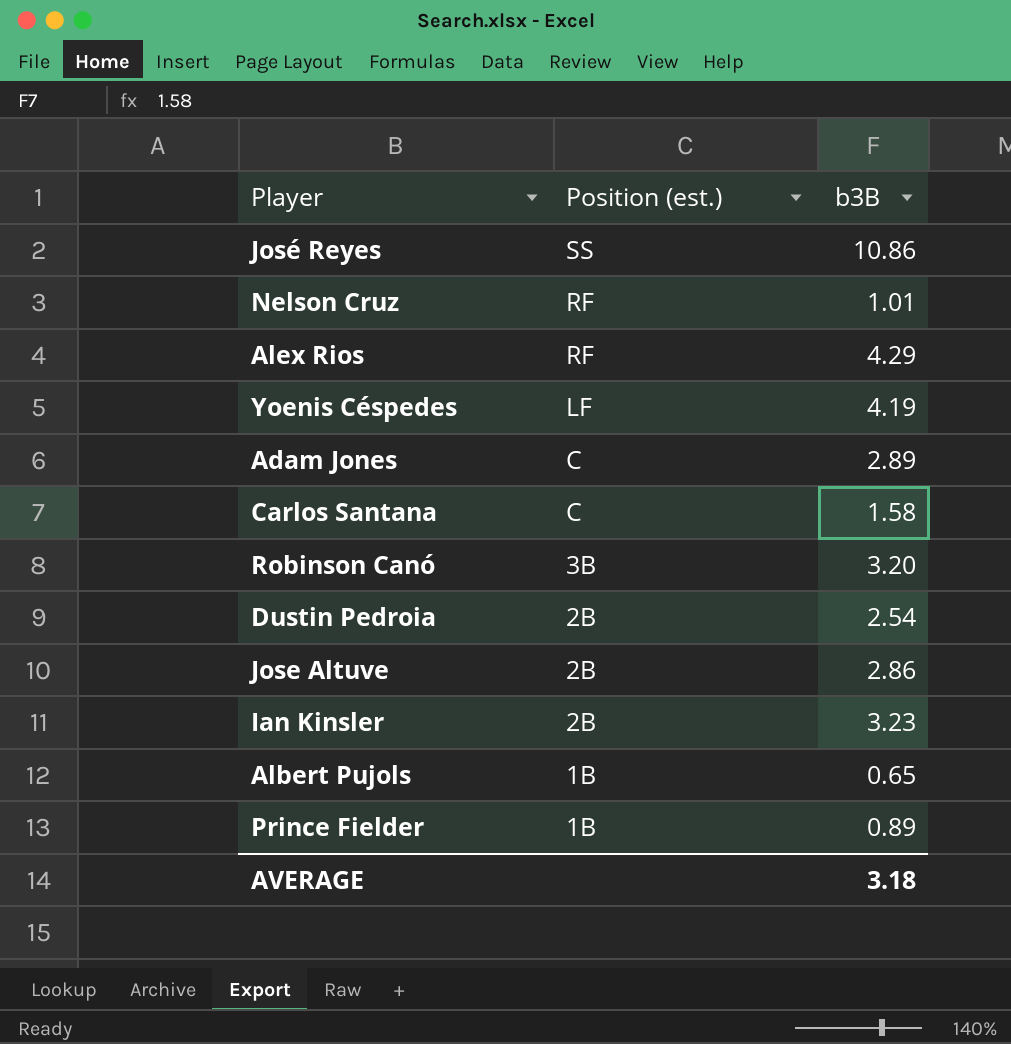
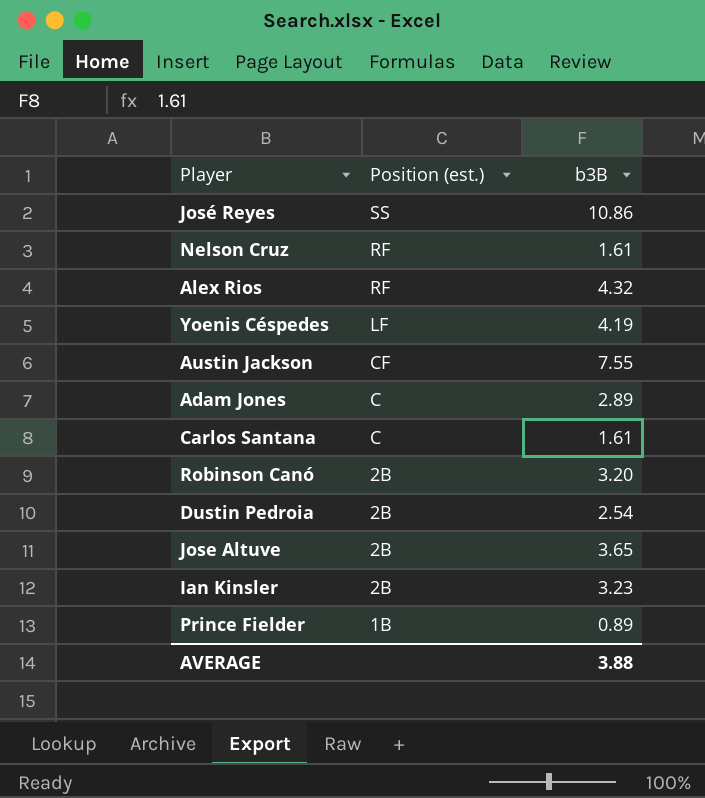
row Albert Pujols: 1B | 0.65 -> none
Nelson Cruz | b3B: 1.01 -> 1.61
Alex Rios | b3B: 4.29 -> 4.32
row Austin Jackson: none -> CF | 7.55
Carlos Santana | b3B: 1.58 -> 1.61
Robinson Canó | Position (est.): 3B -> 2B
Jose Altuve | b3B: 2.86 -> 3.65
AVERAGE | b3B: 3.18 -> 3.88

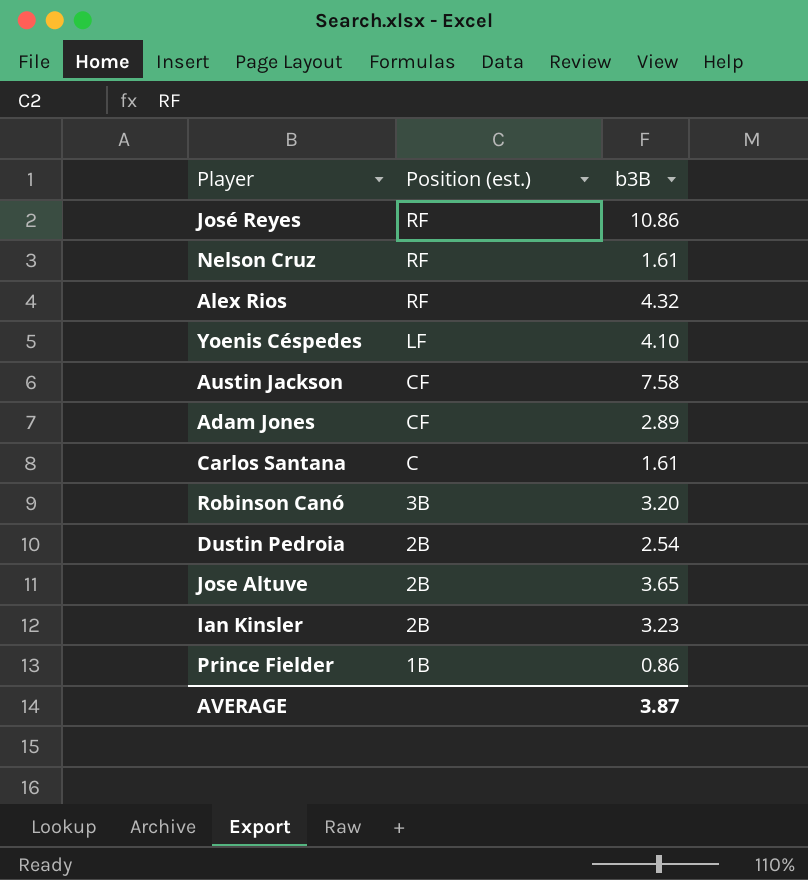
José Reyes | Position (est.): SS -> RF
Yoenis Céspedes | b3B: 4.19 -> 4.10
Austin Jackson | b3B: 7.55 -> 7.58
Adam Jones | Position (est.): C -> CF
Robinson Canó | Position (est.): 2B -> 3B
Prince Fielder | b3B: 0.89 -> 0.86
AVERAGE | b3B: 3.88 -> 3.87

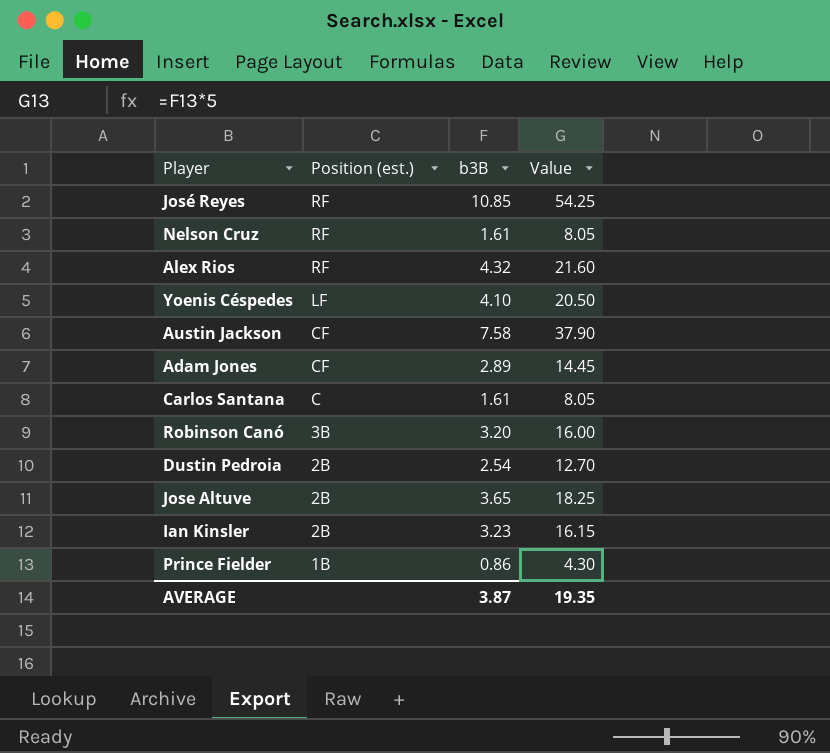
column Value | formula: none -> [b3B] * 5
José Reyes | b3B: 10.86 -> 10.85

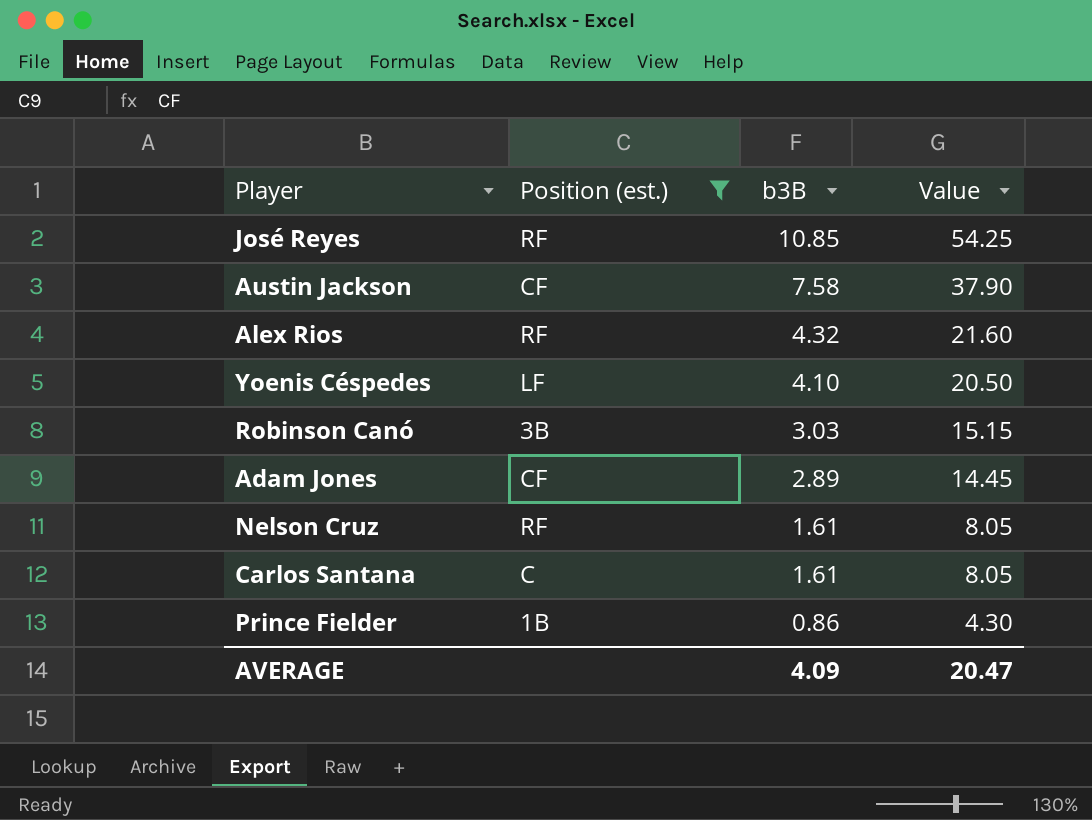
filter: none -> Position (est.) != 2B
row order: Position (est.) descending -> b3B descending
Robinson Canó | b3B: 3.20 -> 3.03
Robinson Canó | Value: 16.00 -> 15.15
AVERAGE | b3B: 3.87 -> 4.09
AVERAGE | Value: 19.35 -> 20.47

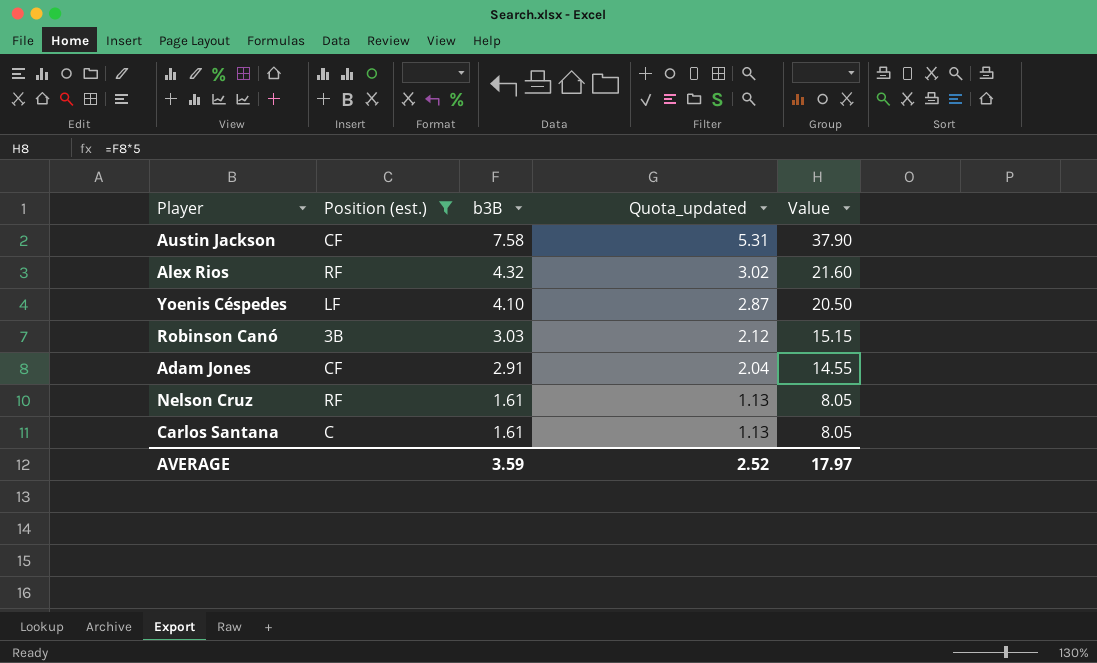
column Quota_updated | formula: none -> [b3B] * 0.7
row José Reyes: RF | 10.85 | 54.25 -> none
row Prince Fielder: 1B | 0.86 | 4.30 -> none
Adam Jones | b3B: 2.89 -> 2.91
Adam Jones | Value: 14.45 -> 14.55
AVERAGE | b3B: 4.09 -> 3.59
AVERAGE | Value: 20.47 -> 17.97

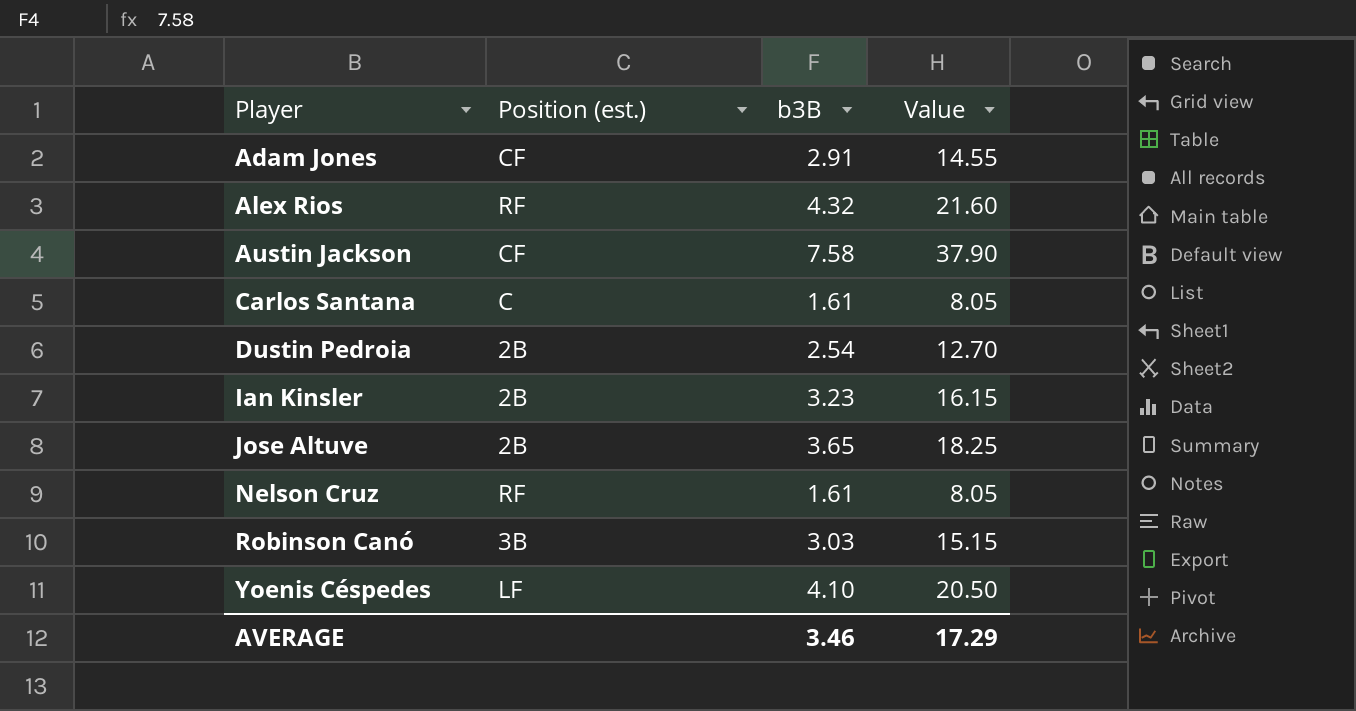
filter: Position (est.) != 2B -> none
row order: b3B descending -> Player ascending
column Quota_updated | formula: [b3B] * 0.7 -> none
AVERAGE | b3B: 3.59 -> 3.46
AVERAGE | Value: 17.97 -> 17.29

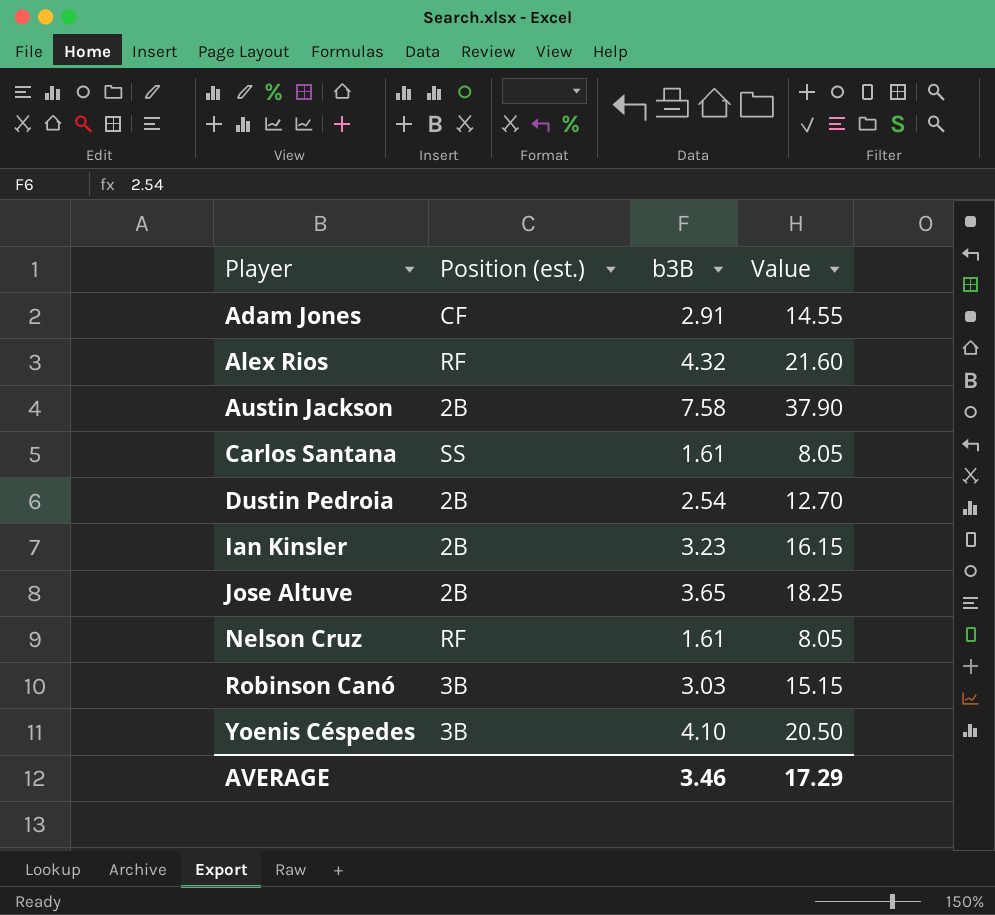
Austin Jackson | Position (est.): CF -> 2B
Carlos Santana | Position (est.): C -> SS
Yoenis Céspedes | Position (est.): LF -> 3B

